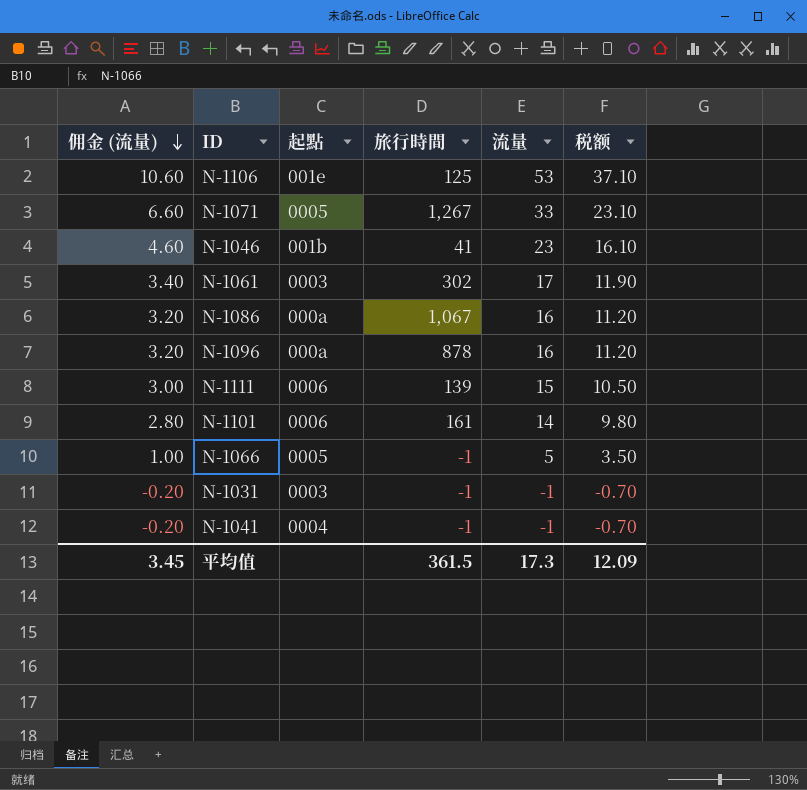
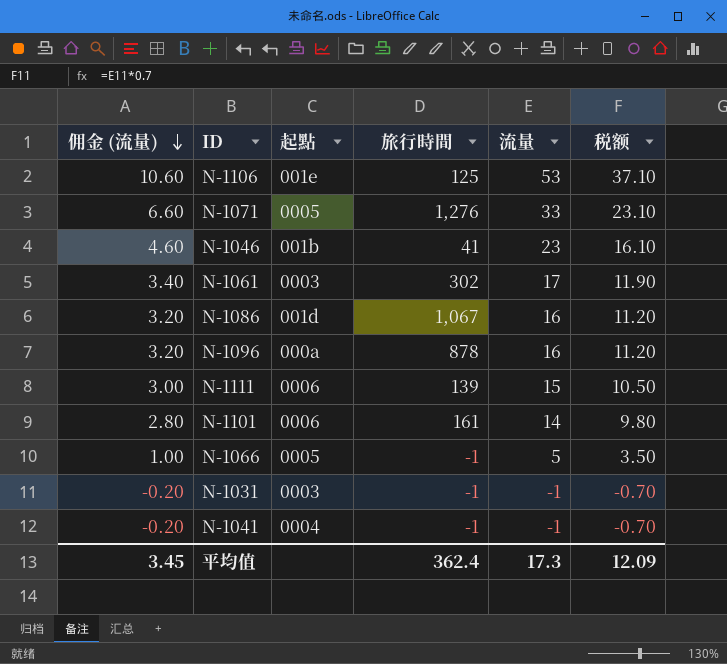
N-1071 | 旅行時間: 1,267 -> 1,276
N-1086 | 起點: 000a -> 001d
平均值 | 旅行時間: 361.5 -> 362.4

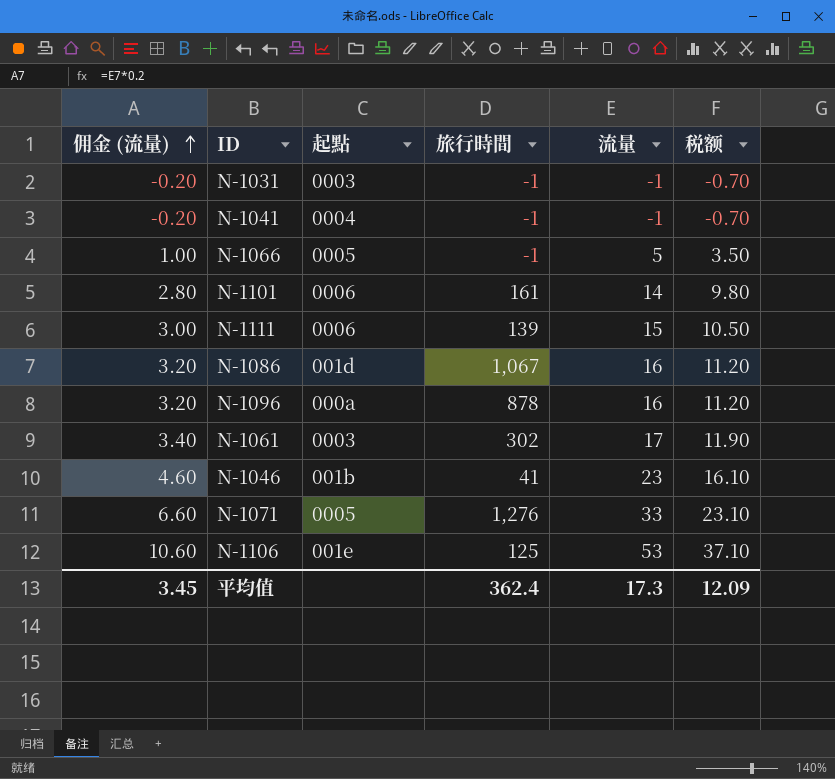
row order: 佣金 (流量) descending -> 佣金 (流量) ascending

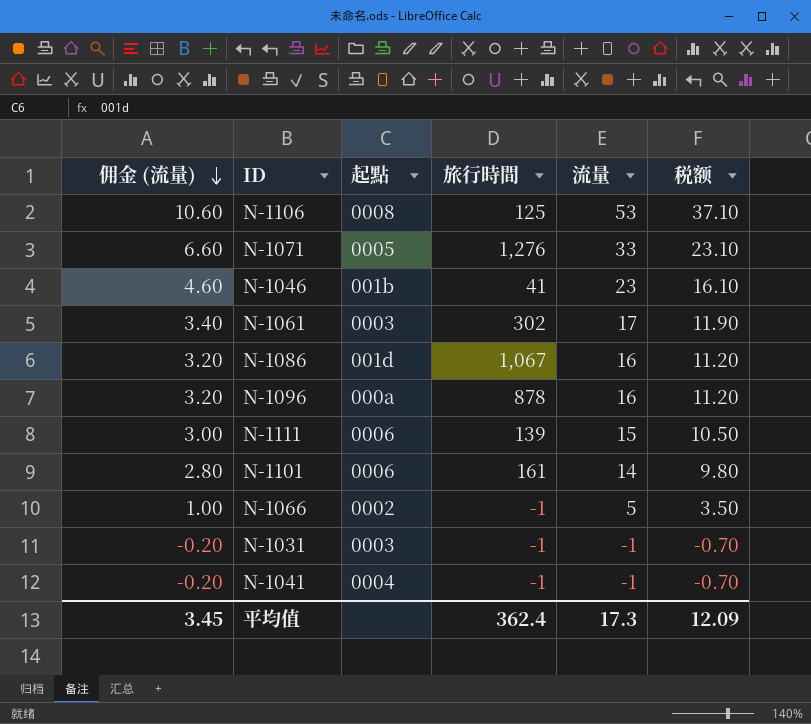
row order: 佣金 (流量) ascending -> 佣金 (流量) descending
N-1106 | 起點: 001e -> 0008
N-1066 | 起點: 0005 -> 0002

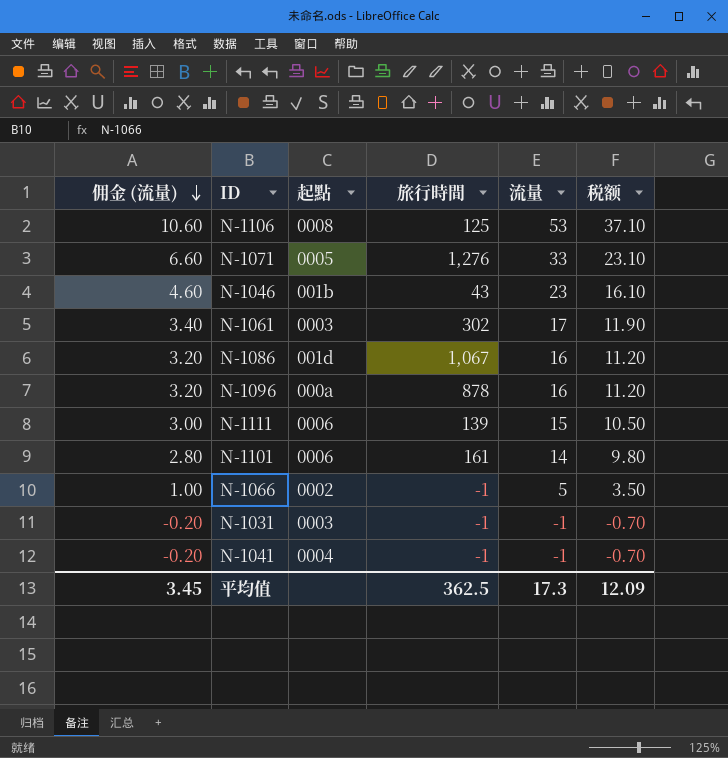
N-1046 | 旅行時間: 41 -> 43
平均值 | 旅行時間: 362.4 -> 362.5

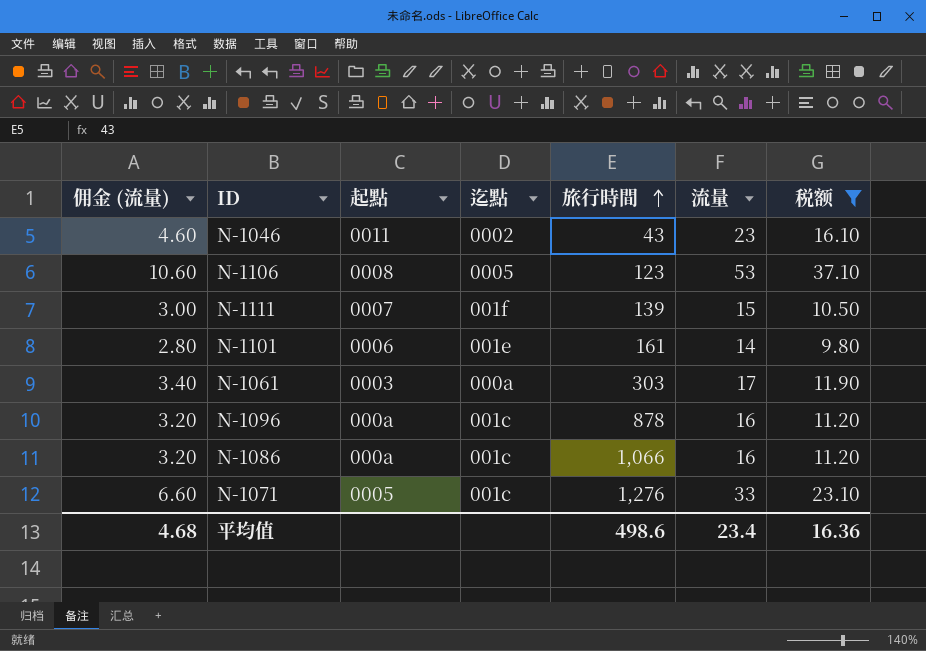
filter: none -> 税额 >= 9.80
row order: 佣金 (流量) descending -> 旅行時間 ascending
column 迄點 | position: none -> 4
N-1046 | 起點: 001b -> 0011
N-1106 | 旅行時間: 125 -> 123
N-1111 | 起點: 0006 -> 0007
N-1061 | 旅行時間: 302 -> 303
N-1086 | 起點: 001d -> 000a
N-1086 | 旅行時間: 1,067 -> 1,066
平均值 | 佣金 (流量): 3.45 -> 4.68
平均值 | 旅行時間: 362.5 -> 498.6
平均值 | 流量: 17.3 -> 23.4
平均值 | 税额: 12.09 -> 16.36

